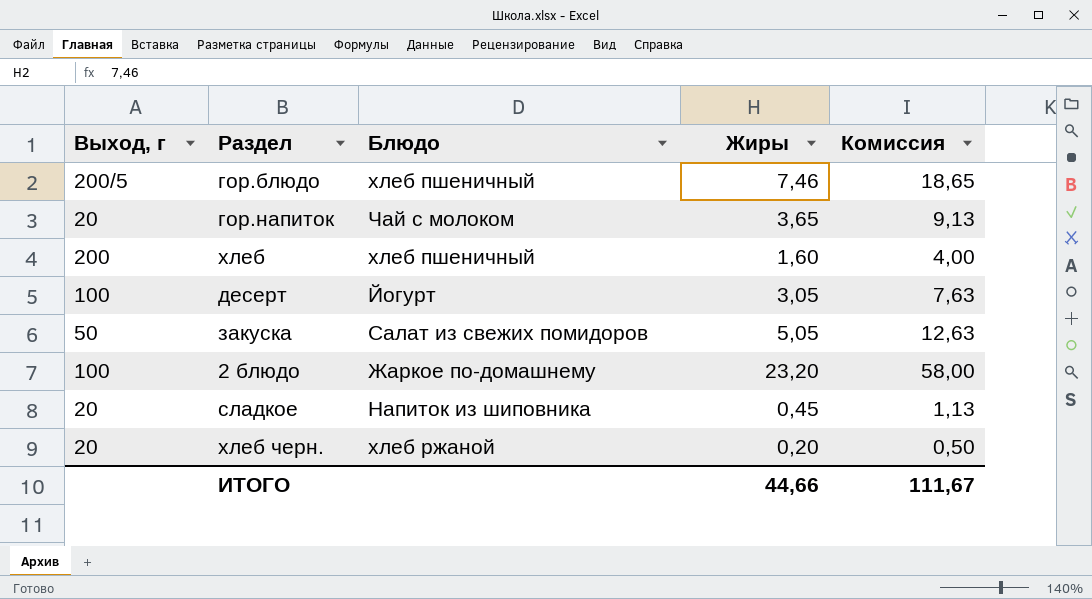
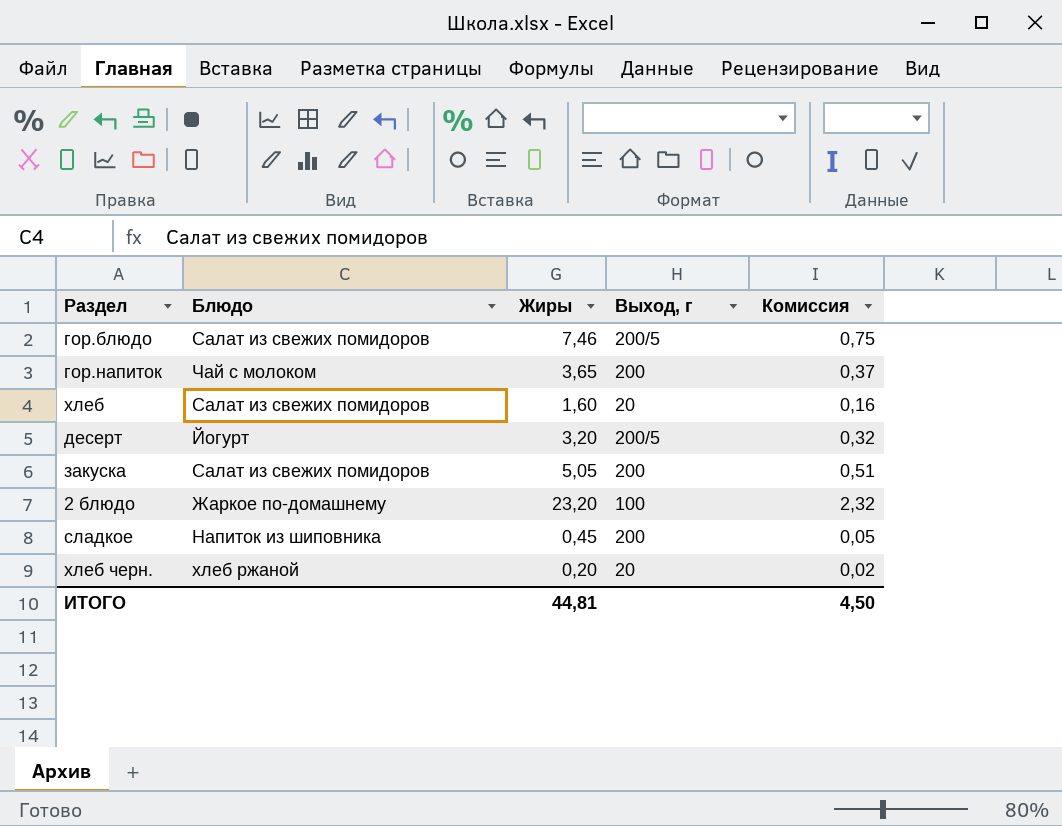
column Выход, г | position: 1 -> 4
column Комиссия | formula: [Жиры] * 2,5 -> [Жиры] * 0,1
гор.блюдо | Блюдо: хлеб пшеничный -> Салат из свежих помидоров
гор.напиток | Выход, г: 20 -> 200
хлеб | Блюдо: хлеб пшеничный -> Салат из свежих помидоров
хлеб | Выход, г: 200 -> 20
десерт | Жиры: 3,05 -> 3,20
десерт | Выход, г: 100 -> 200/5
закуска | Выход, г: 50 -> 200
сладкое | Выход, г: 20 -> 200
ИТОГО | Жиры: 44,66 -> 44,81
ИТОГО | Комиссия: 111,67 -> 4,50

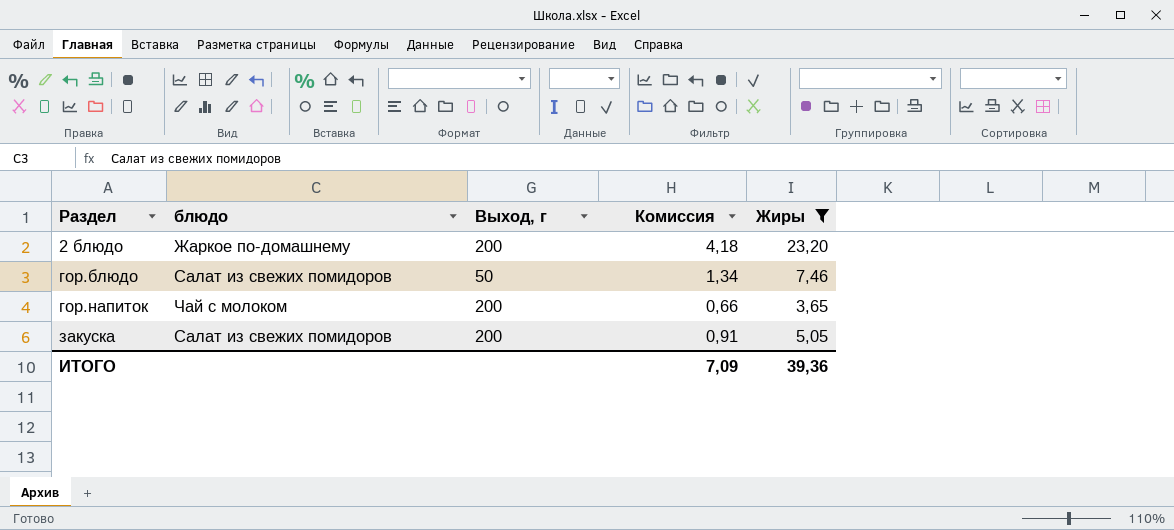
filter: none -> Жиры >= 3,65
row order: none -> Раздел ascending
column name: Блюдо -> блюдо
column Комиссия | formula: [Жиры] * 0,1 -> [Жиры] * 0,18
column Жиры | position: 3 -> 5
2 блюдо | Выход, г: 100 -> 200
гор.блюдо | Выход, г: 200/5 -> 50
ИТОГО | Комиссия: 4,50 -> 7,09
ИТОГО | Жиры: 44,81 -> 39,36

